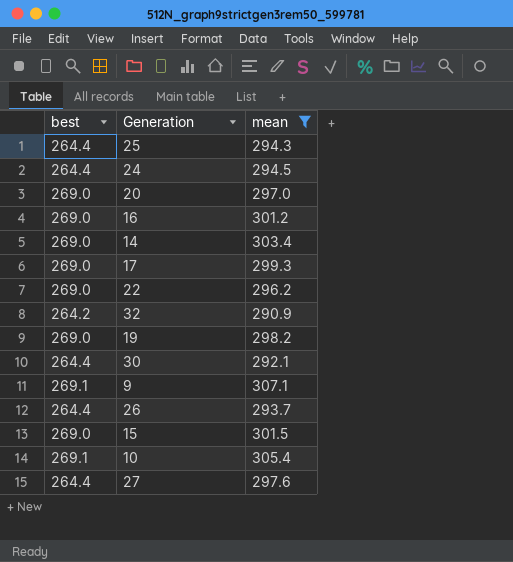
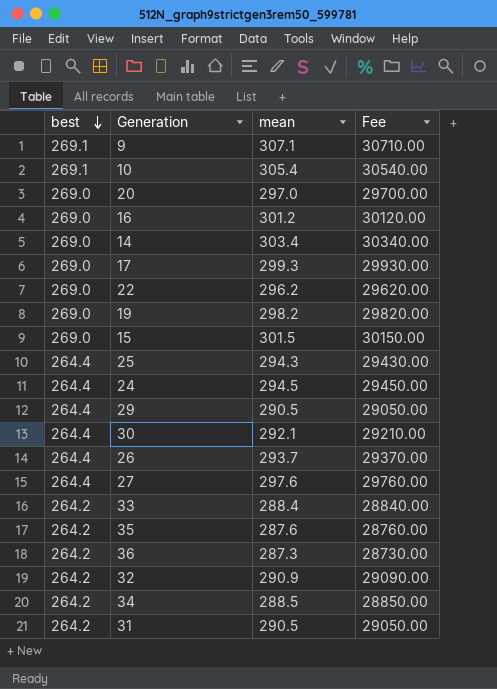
filter: mean >= 290.9 -> none
row order: none -> best descending
column Fee | formula: none -> [mean] * 100

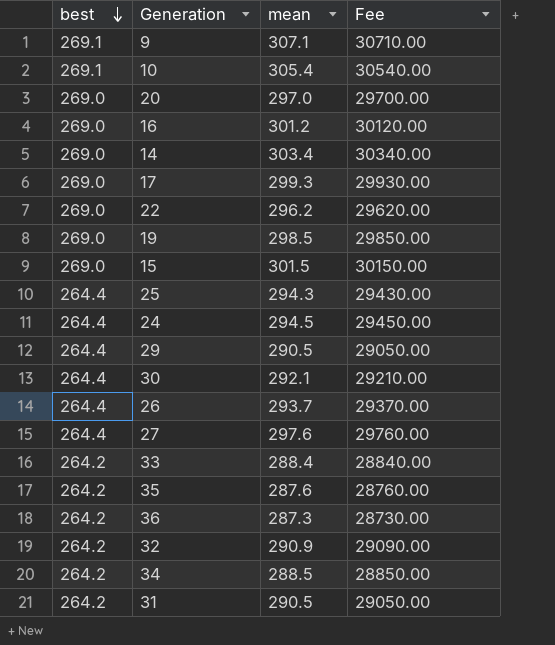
19 | mean: 298.2 -> 298.5
19 | Fee: 29820.00 -> 29850.00

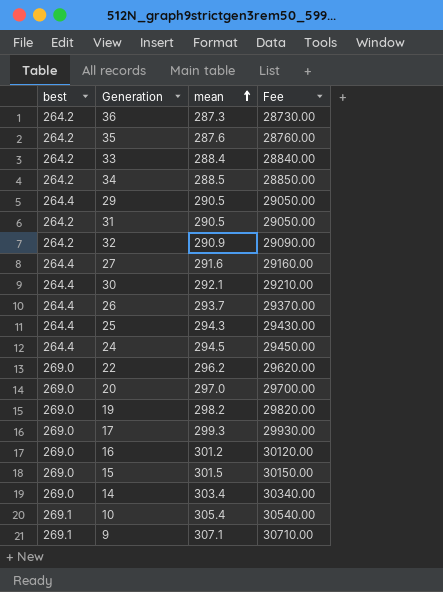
row order: best descending -> mean ascending
27 | mean: 297.6 -> 291.6
27 | Fee: 29760.00 -> 29160.00
19 | mean: 298.5 -> 298.2
19 | Fee: 29850.00 -> 29820.00

